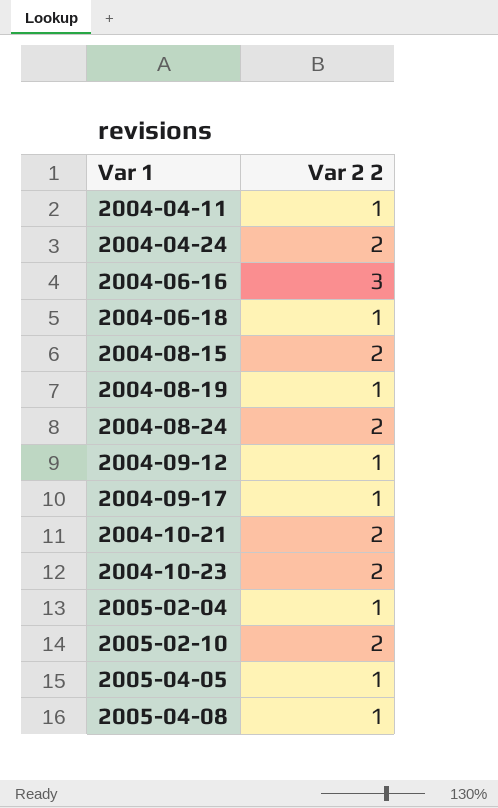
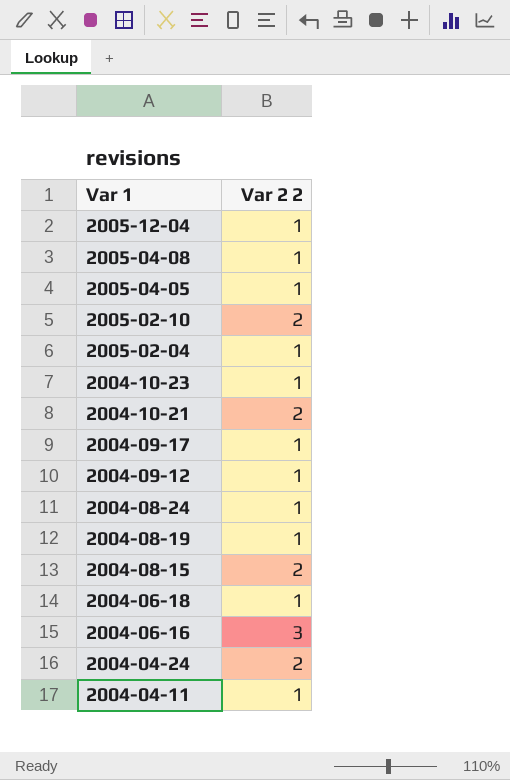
row order: Var 1 ascending -> Var 1 descending
row 2005-12-04: none -> 1
2004-10-23 | Var 2 2: 2 -> 1
2004-08-24 | Var 2 2: 2 -> 1

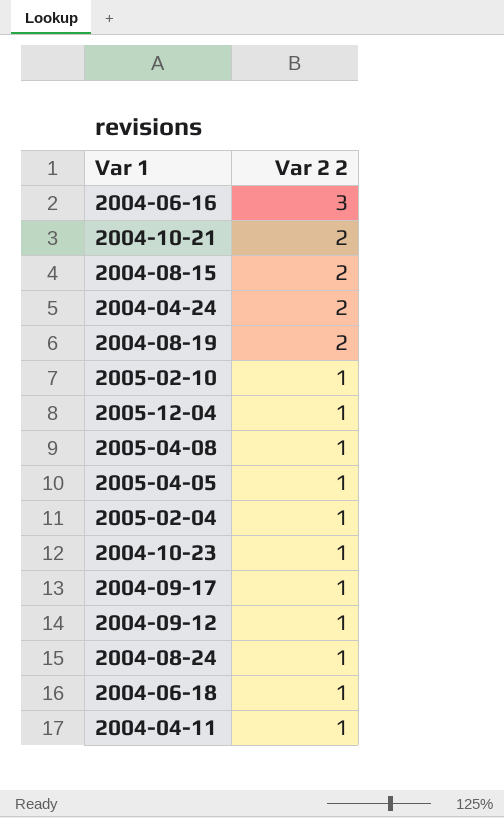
row order: Var 1 descending -> Var 2 2 descending
2004-08-19 | Var 2 2: 1 -> 2
2005-02-10 | Var 2 2: 2 -> 1

